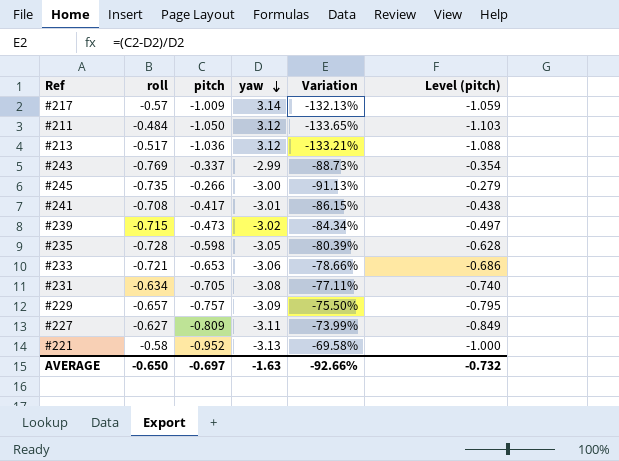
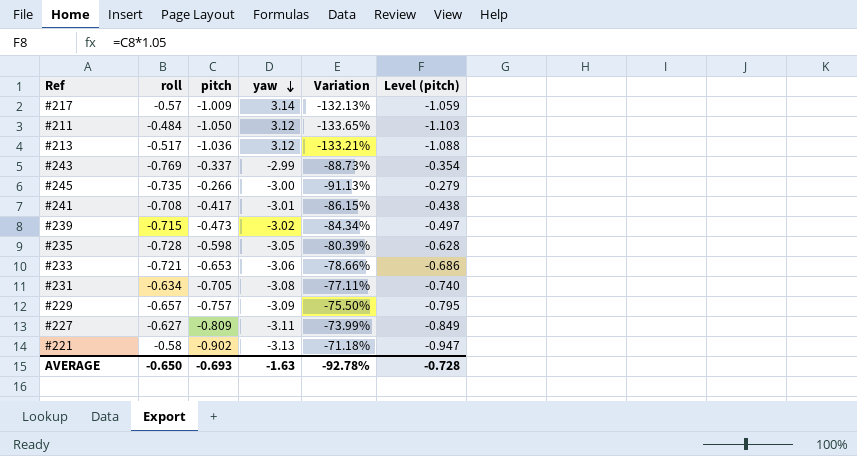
#221 | pitch: -0.952 -> -0.902
#221 | Variation: -69.58% -> -71.18%
#221 | Level (pitch): -1.000 -> -0.947
AVERAGE | pitch: -0.697 -> -0.693
AVERAGE | Variation: -92.66% -> -92.78%
AVERAGE | Level (pitch): -0.732 -> -0.728

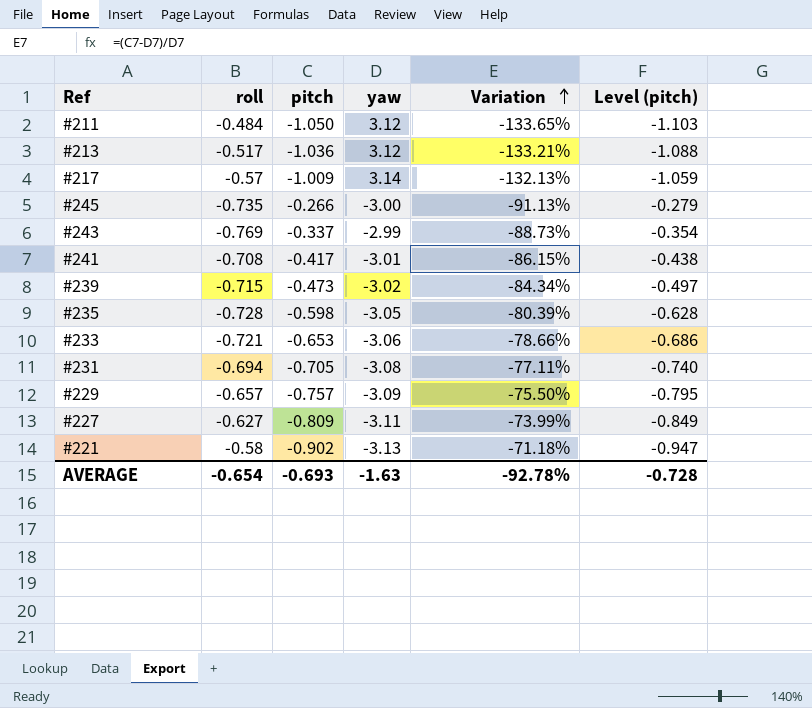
row order: yaw descending -> Variation ascending
#231 | roll: -0.634 -> -0.694
AVERAGE | roll: -0.650 -> -0.654

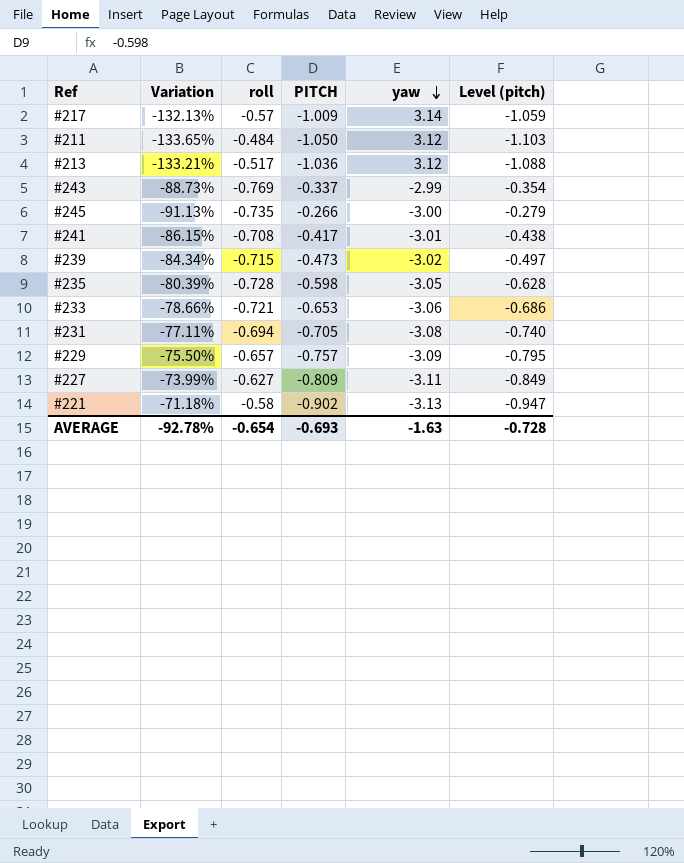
row order: Variation ascending -> yaw descending
column Variation | position: 5 -> 2
column name: pitch -> PITCH

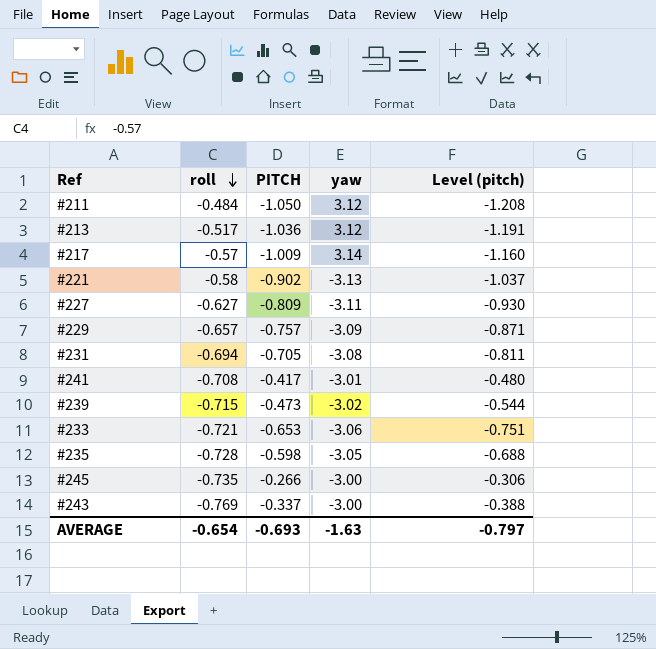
row order: yaw descending -> roll descending
column Variation | formula: ([PITCH] - [yaw]) / [yaw] -> none
column Level (pitch) | formula: [PITCH] * 1.05 -> [PITCH] * 1.15
#243 | yaw: -2.99 -> -3.00
AVERAGE | Level (pitch): -0.728 -> -0.797

